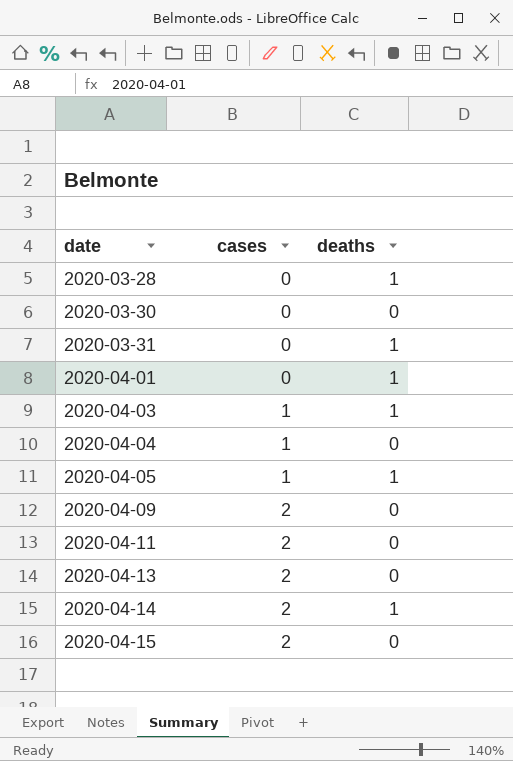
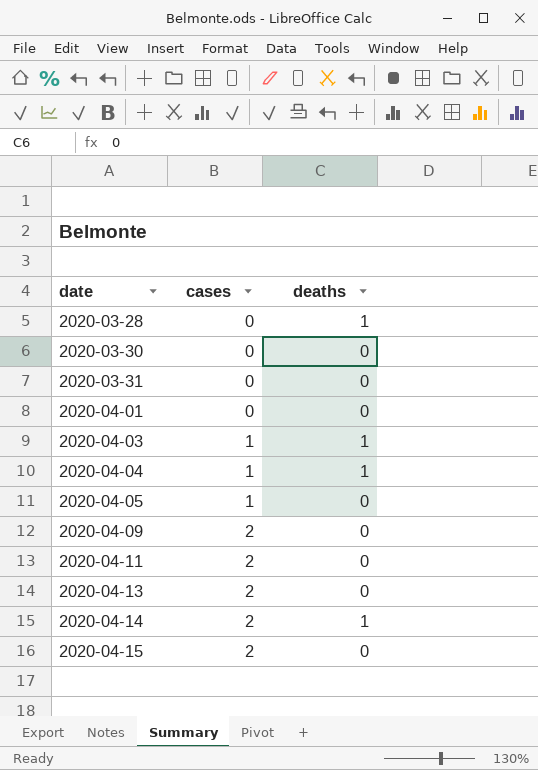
2020-03-31 | deaths: 1 -> 0
2020-04-01 | deaths: 1 -> 0
2020-04-04 | deaths: 0 -> 1
2020-04-05 | deaths: 1 -> 0

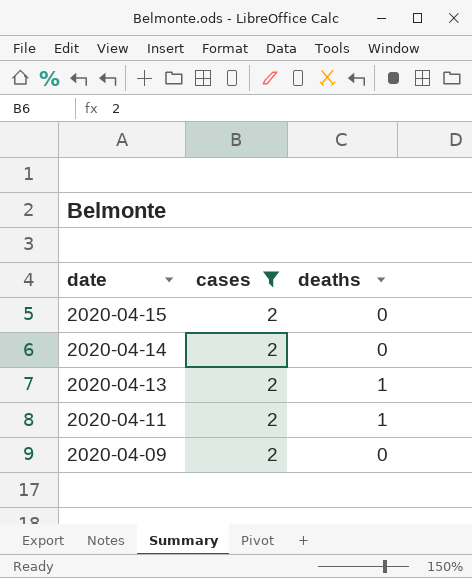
filter: none -> cases = 2
row order: date ascending -> date descending
2020-04-14 | deaths: 1 -> 0
2020-04-13 | deaths: 0 -> 1
2020-04-11 | deaths: 0 -> 1

